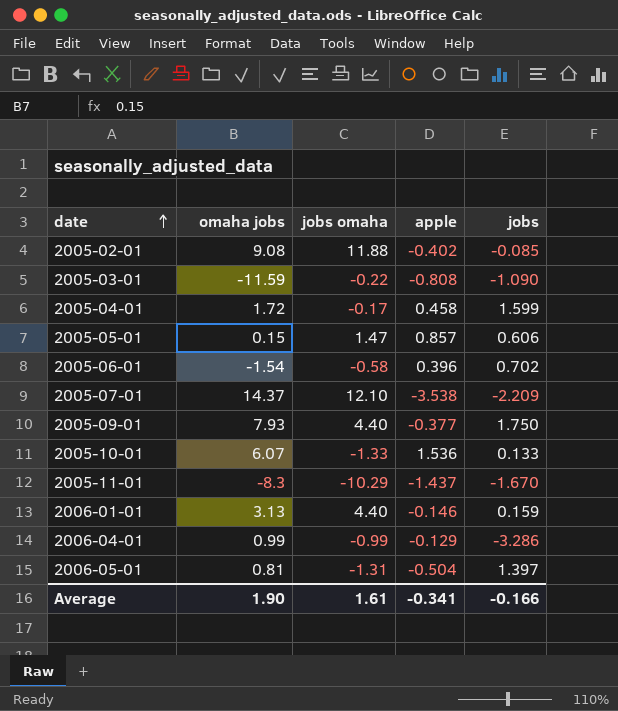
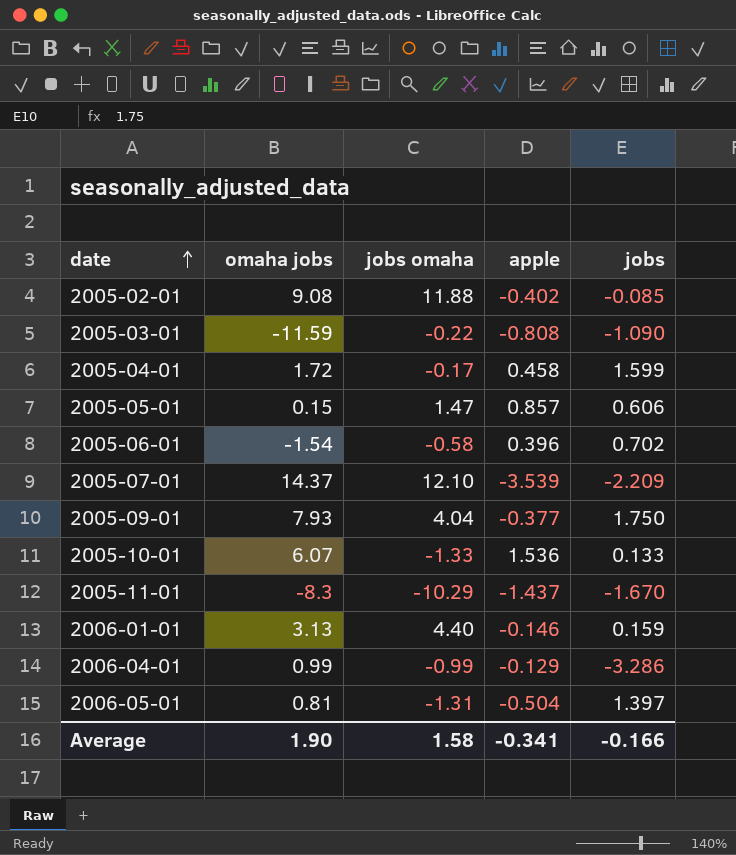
2005-07-01 | apple: -3.538 -> -3.539
2005-09-01 | jobs omaha: 4.40 -> 4.04
Average | jobs omaha: 1.61 -> 1.58

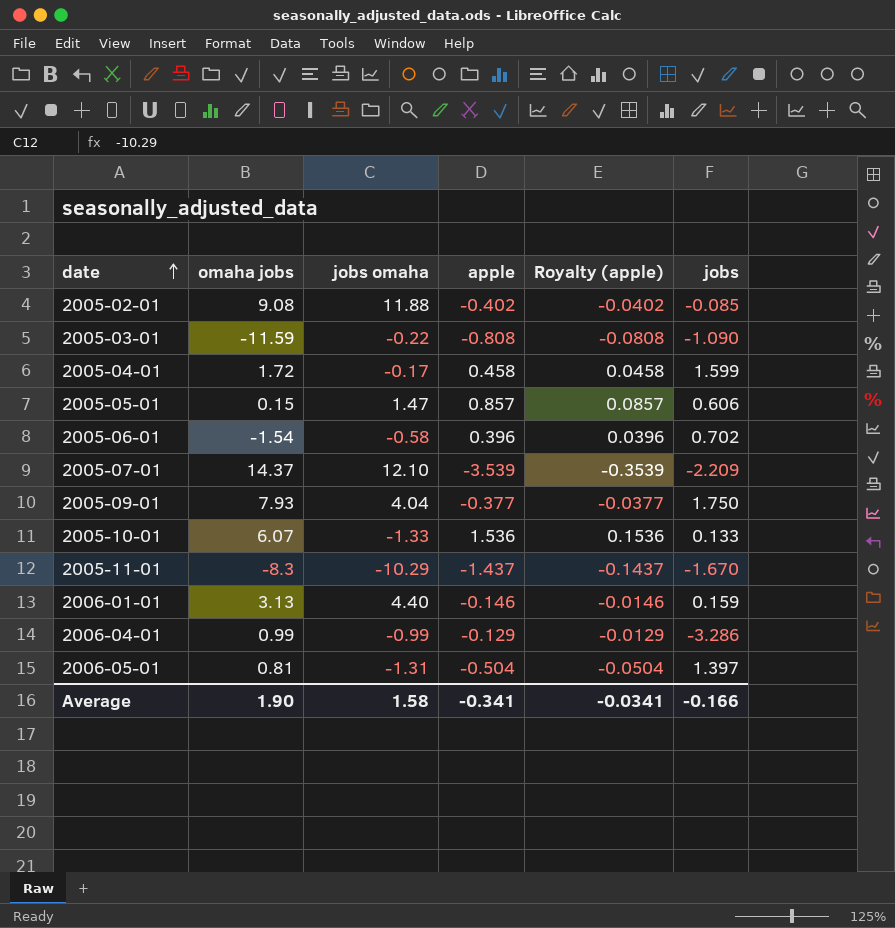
column Royalty (apple) | formula: none -> [apple] * 0.1

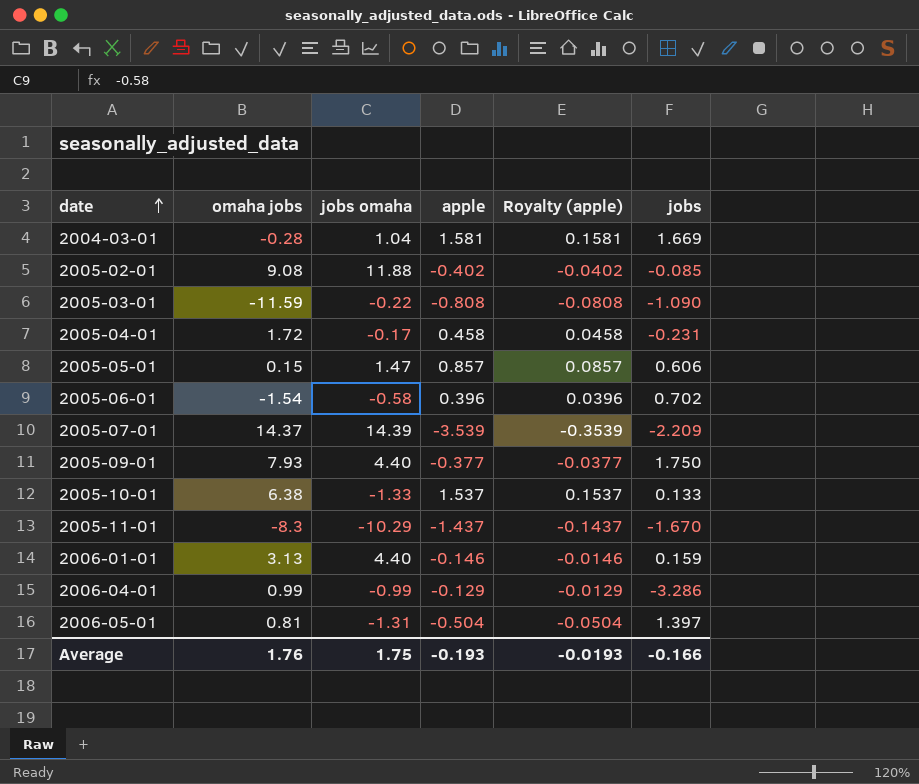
row 2004-03-01: none -> -0.28 | 1.04 | 1.581 | 0.1581 | 1.669
2005-04-01 | jobs: 1.599 -> -0.231
2005-07-01 | jobs omaha: 12.10 -> 14.39
2005-09-01 | jobs omaha: 4.04 -> 4.40
2005-10-01 | omaha jobs: 6.07 -> 6.38
2005-10-01 | apple: 1.536 -> 1.537
2005-10-01 | Royalty (apple): 0.1536 -> 0.1537
Average | omaha jobs: 1.90 -> 1.76
Average | jobs omaha: 1.58 -> 1.75
Average | apple: -0.341 -> -0.193
Average | Royalty (apple): -0.0341 -> -0.0193

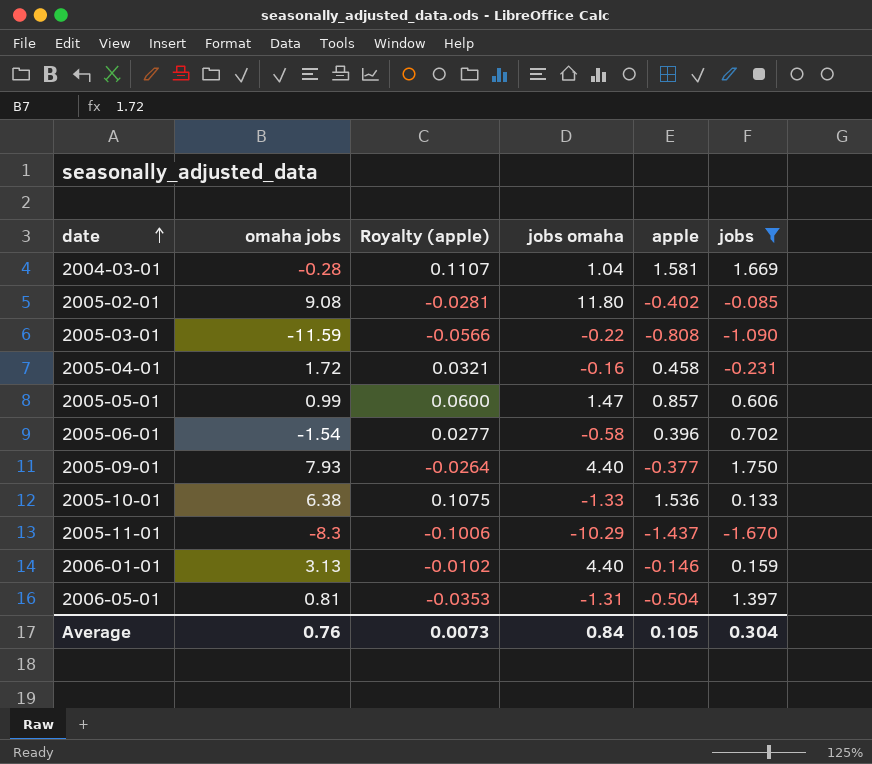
filter: none -> jobs >= -1.670
column Royalty (apple) | formula: [apple] * 0.1 -> [apple] * 0.07
column Royalty (apple) | position: 5 -> 3
2005-02-01 | jobs omaha: 11.88 -> 11.80
2005-04-01 | jobs omaha: -0.17 -> -0.16
2005-05-01 | omaha jobs: 0.15 -> 0.99
2005-10-01 | apple: 1.537 -> 1.536
Average | omaha jobs: 1.76 -> 0.76
Average | Royalty (apple): -0.0193 -> 0.0073
Average | jobs omaha: 1.75 -> 0.84
Average | apple: -0.193 -> 0.105
Average | jobs: -0.166 -> 0.304

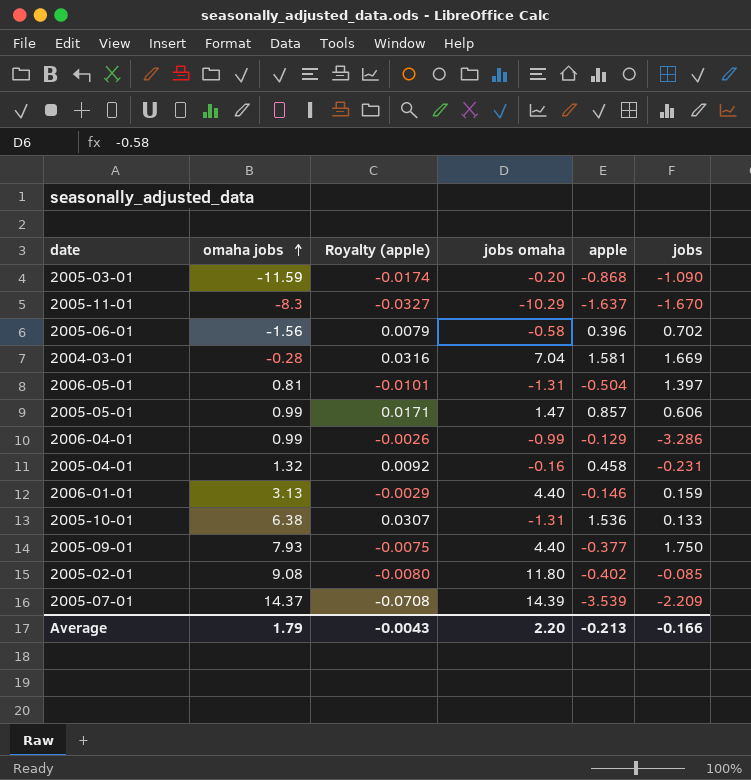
filter: jobs >= -1.670 -> none
row order: date ascending -> omaha jobs ascending
column Royalty (apple) | formula: [apple] * 0.07 -> [apple] * 0.02
2005-03-01 | jobs omaha: -0.22 -> -0.20
2005-03-01 | apple: -0.808 -> -0.868
2005-11-01 | apple: -1.437 -> -1.637
2005-06-01 | omaha jobs: -1.54 -> -1.56
2004-03-01 | jobs omaha: 1.04 -> 7.04
2005-04-01 | omaha jobs: 1.72 -> 1.32
2005-10-01 | jobs omaha: -1.33 -> -1.31
Average | omaha jobs: 0.76 -> 1.79
Average | Royalty (apple): 0.0073 -> -0.0043
Average | jobs omaha: 0.84 -> 2.20
Average | apple: 0.105 -> -0.213
Average | jobs: 0.304 -> -0.166

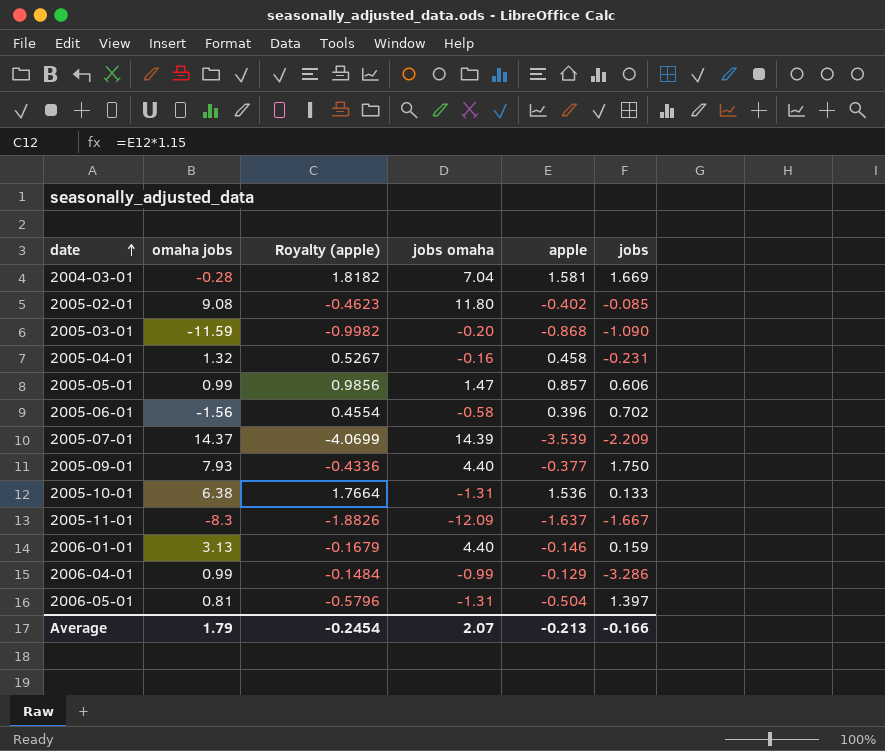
row order: omaha jobs ascending -> date ascending
column Royalty (apple) | formula: [apple] * 0.02 -> [apple] * 1.15
2005-11-01 | jobs omaha: -10.29 -> -12.09
2005-11-01 | jobs: -1.670 -> -1.667
Average | Royalty (apple): -0.0043 -> -0.2454
Average | jobs omaha: 2.20 -> 2.07

